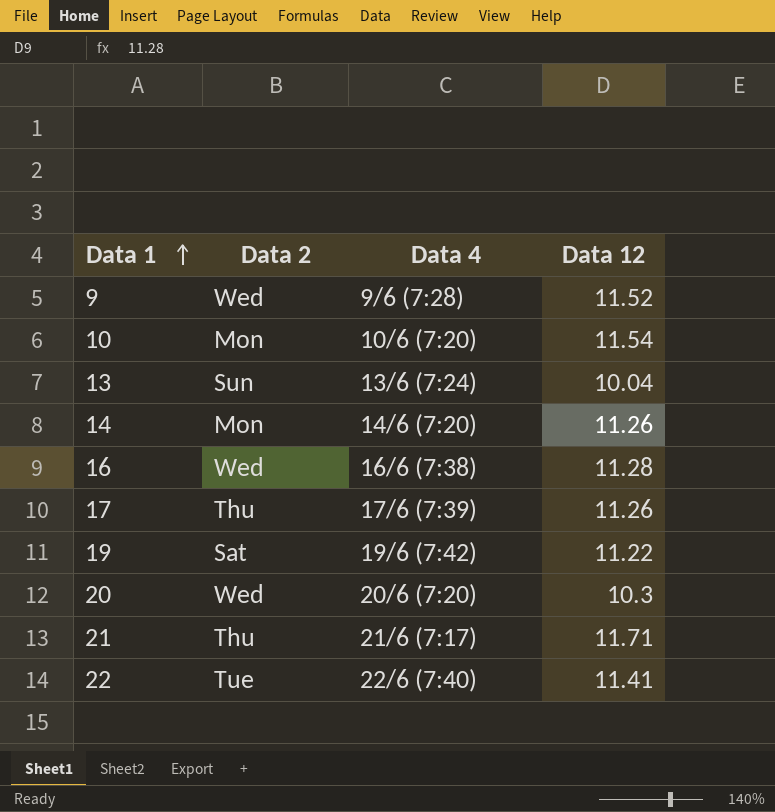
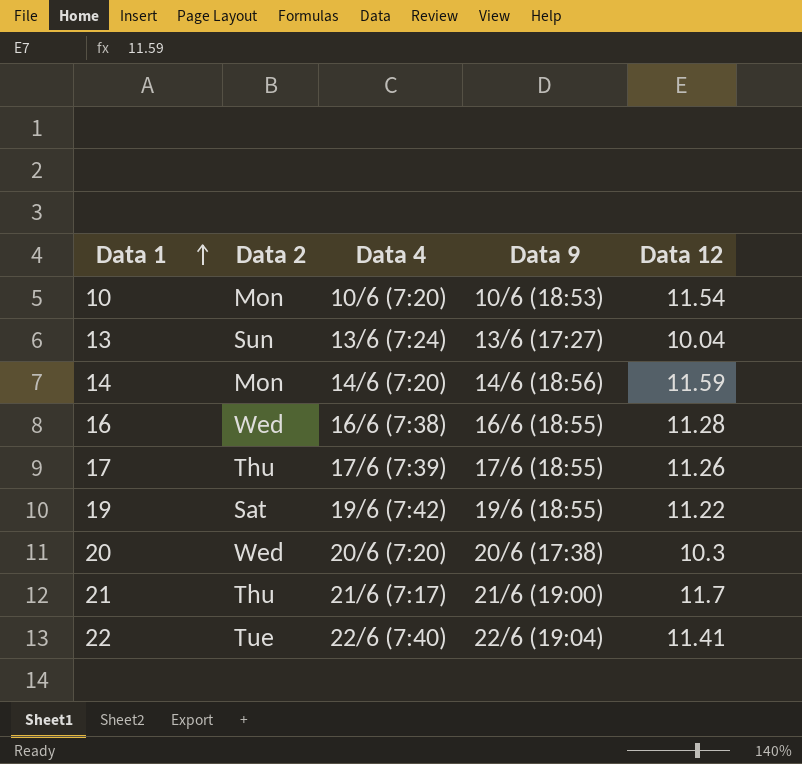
column Data 9 | position: none -> 4
row 9: Wed | 9/6 (7:28) | 11.52 -> none
14 | Data 12: 11.26 -> 11.59
21 | Data 12: 11.71 -> 11.7

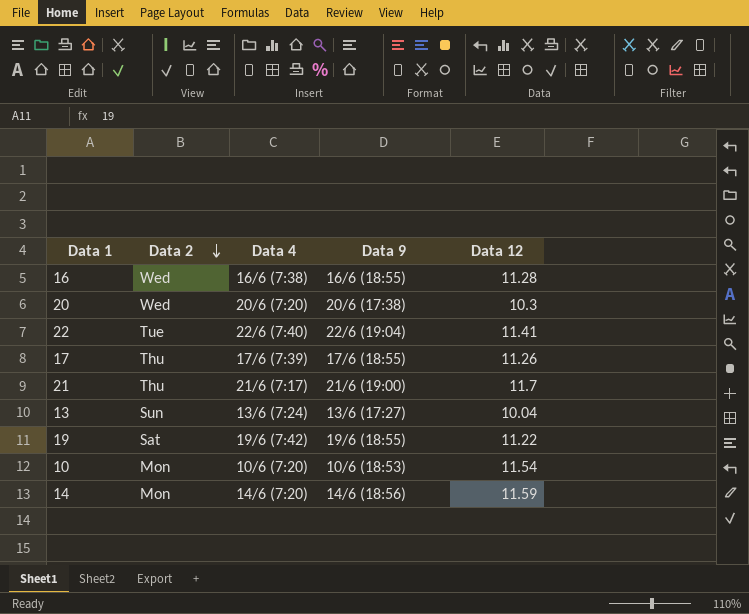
row order: Data 1 ascending -> Data 2 descending

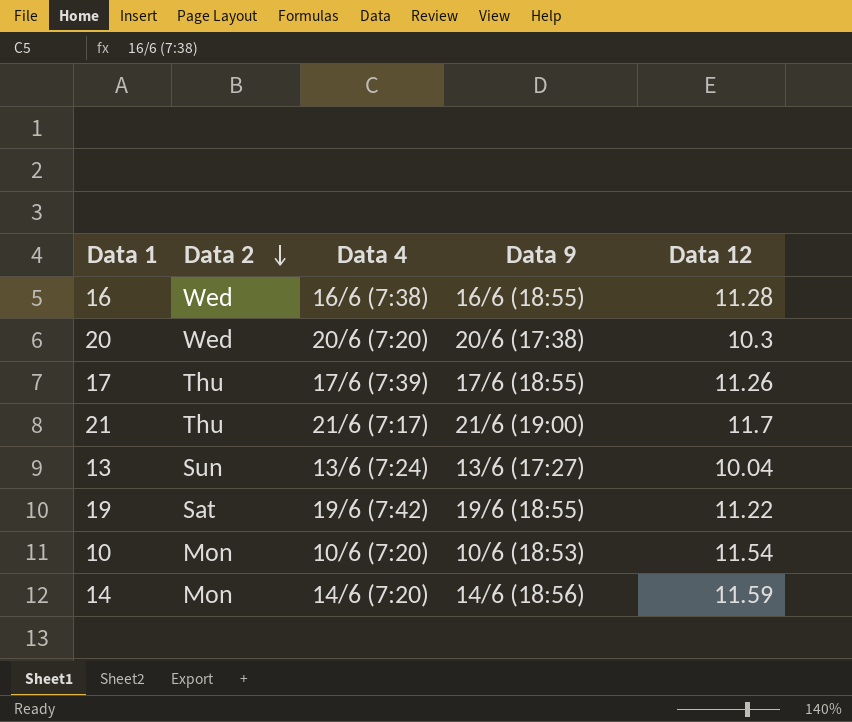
row 22: Tue | 22/6 (7:40) | 22/6 (19:04) | 11.41 -> none

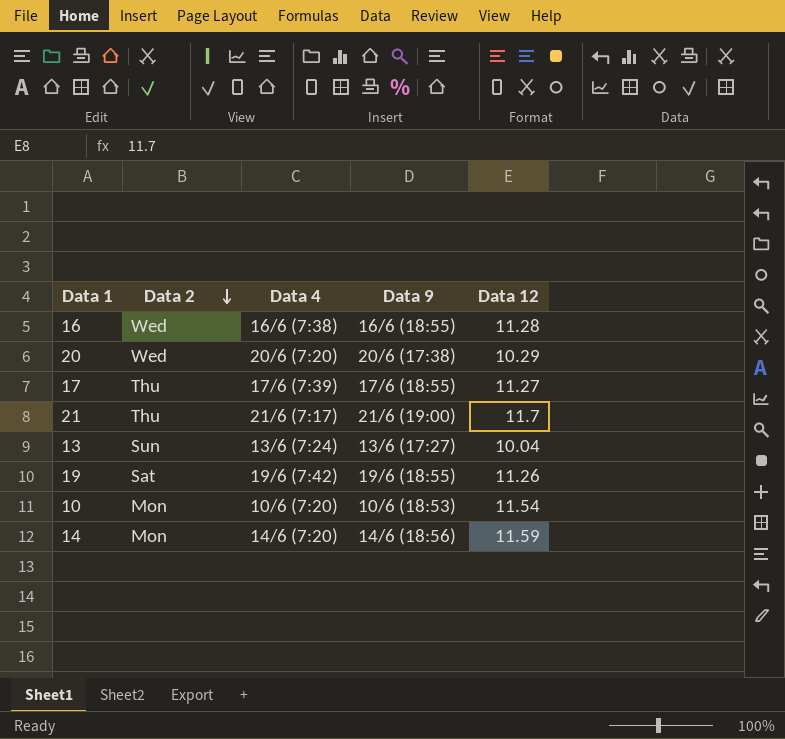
20 | Data 12: 10.3 -> 10.29
17 | Data 12: 11.26 -> 11.27
19 | Data 12: 11.22 -> 11.26

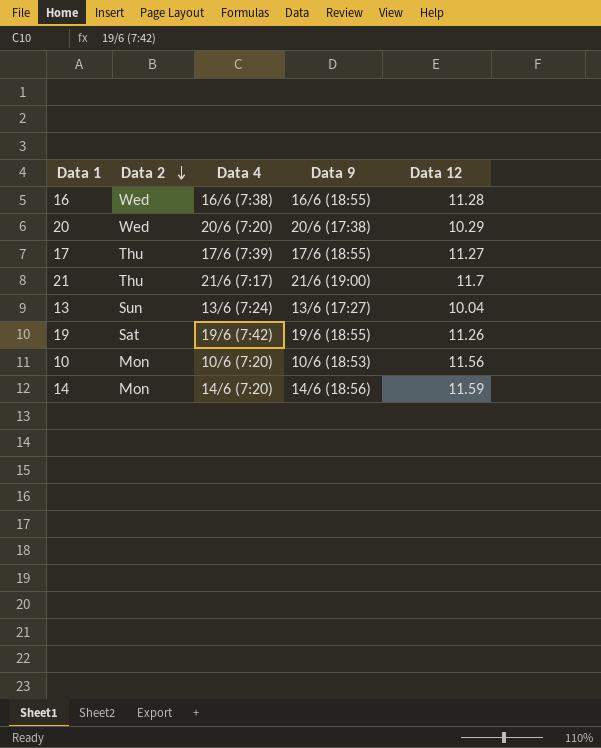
10 | Data 12: 11.54 -> 11.56

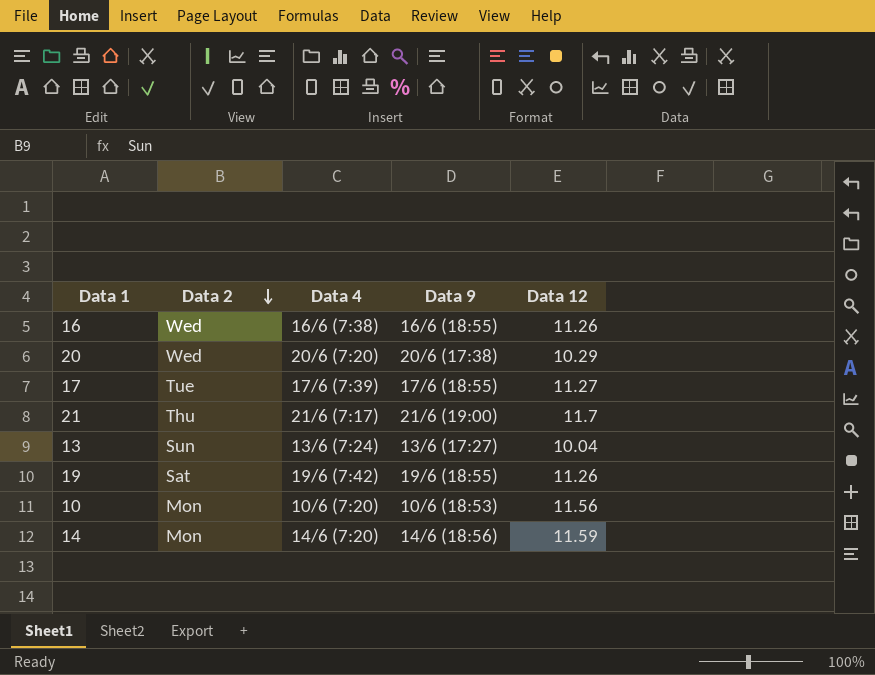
16 | Data 12: 11.28 -> 11.26
17 | Data 2: Thu -> Tue

